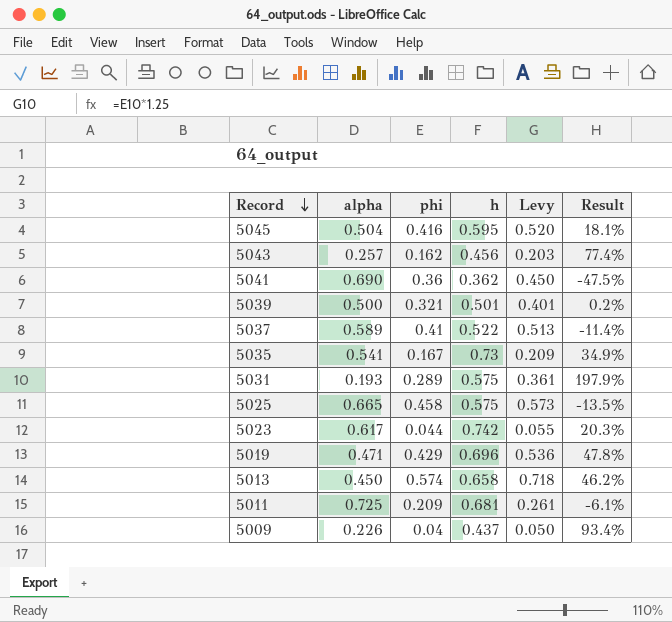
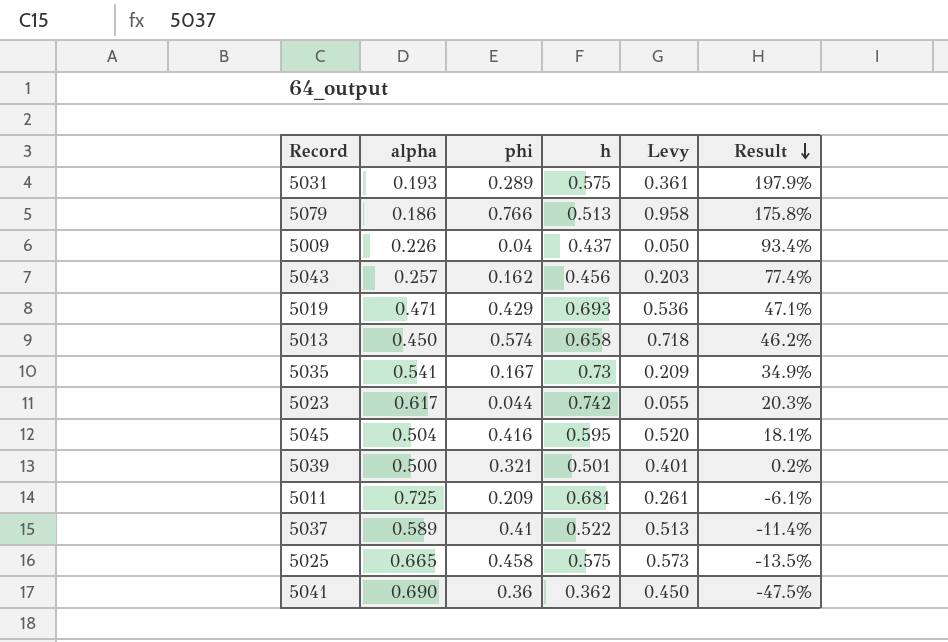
row order: Record descending -> Result descending
row 5079: none -> 0.186 | 0.766 | 0.513 | 0.958 | 175.8%
5019 | h: 0.696 -> 0.693
5019 | Result: 47.8% -> 47.1%

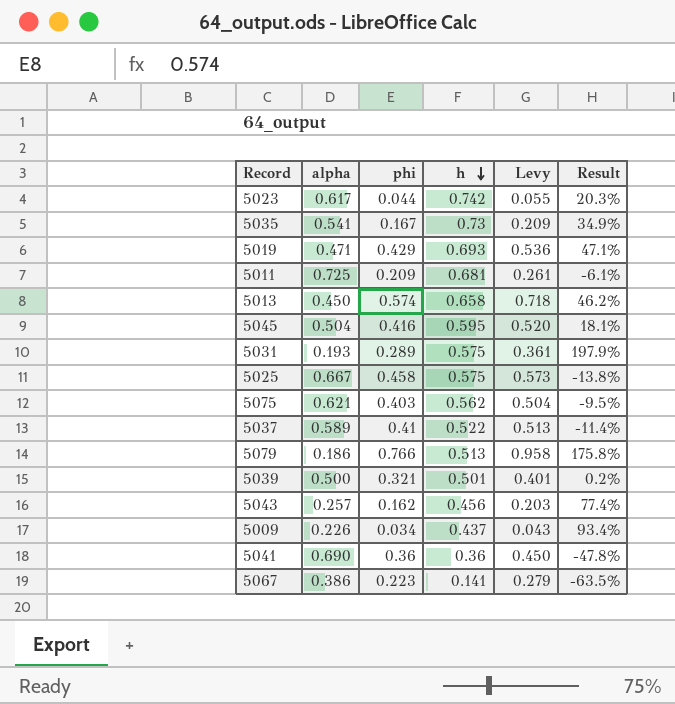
row order: Result descending -> h descending
5025 | alpha: 0.665 -> 0.667
5025 | Result: -13.5% -> -13.8%
row 5075: none -> 0.621 | 0.403 | 0.562 | 0.504 | -9.5%
5009 | phi: 0.04 -> 0.034
5009 | Levy: 0.050 -> 0.043
5041 | h: 0.362 -> 0.36
5041 | Result: -47.5% -> -47.8%
row 5067: none -> 0.386 | 0.223 | 0.141 | 0.279 | -63.5%

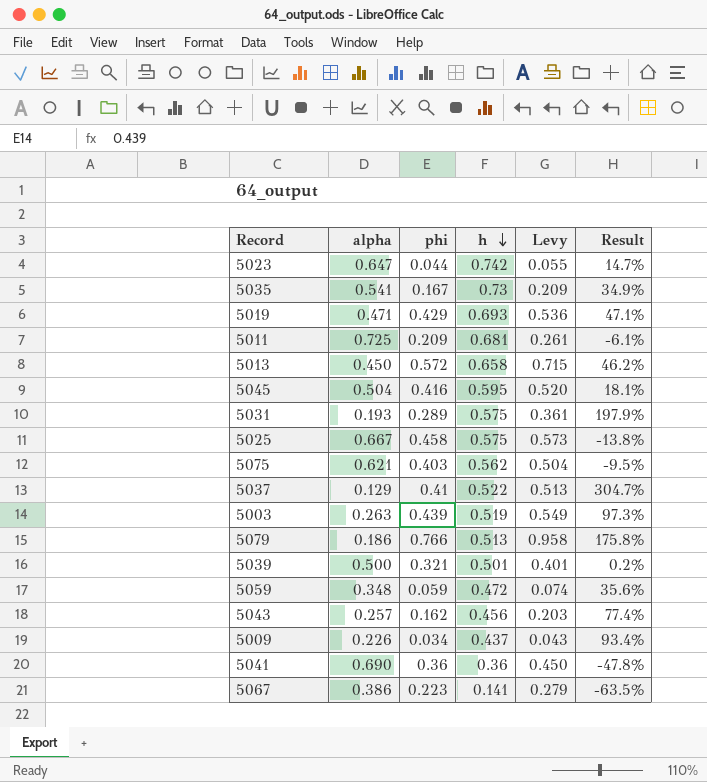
5023 | alpha: 0.617 -> 0.647
5023 | Result: 20.3% -> 14.7%
5013 | phi: 0.574 -> 0.572
5013 | Levy: 0.718 -> 0.715
5037 | alpha: 0.589 -> 0.129
5037 | Result: -11.4% -> 304.7%
row 5003: none -> 0.263 | 0.439 | 0.519 | 0.549 | 97.3%
row 5059: none -> 0.348 | 0.059 | 0.472 | 0.074 | 35.6%

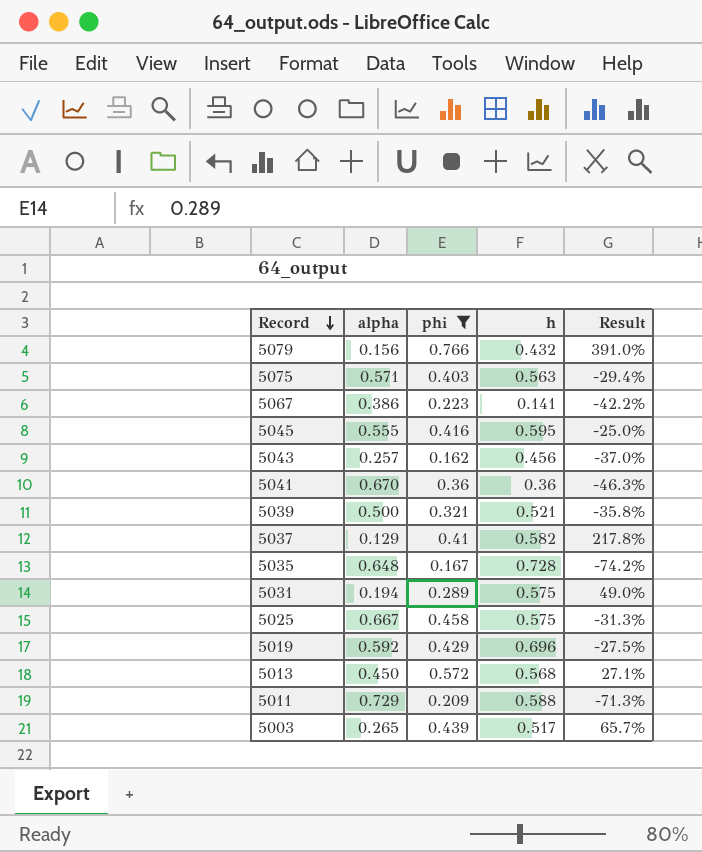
filter: none -> phi >= 0.162
row order: h descending -> Record descending
column Levy | formula: [phi] * 1.25 -> none
column Result | formula: ([h] - [alpha]) / [alpha] -> ([phi] - [alpha]) / [alpha]
5079 | alpha: 0.186 -> 0.156
5079 | h: 0.513 -> 0.432
5075 | alpha: 0.621 -> 0.571
5075 | h: 0.562 -> 0.563
5045 | alpha: 0.504 -> 0.555
5041 | alpha: 0.690 -> 0.670
5039 | h: 0.501 -> 0.521
5037 | h: 0.522 -> 0.582
5035 | alpha: 0.541 -> 0.648
5035 | h: 0.73 -> 0.728
5031 | alpha: 0.193 -> 0.194
5019 | alpha: 0.471 -> 0.592
5019 | h: 0.693 -> 0.696
5013 | h: 0.658 -> 0.568
5011 | alpha: 0.725 -> 0.729
5011 | h: 0.681 -> 0.588
5003 | alpha: 0.263 -> 0.265
5003 | h: 0.519 -> 0.517

